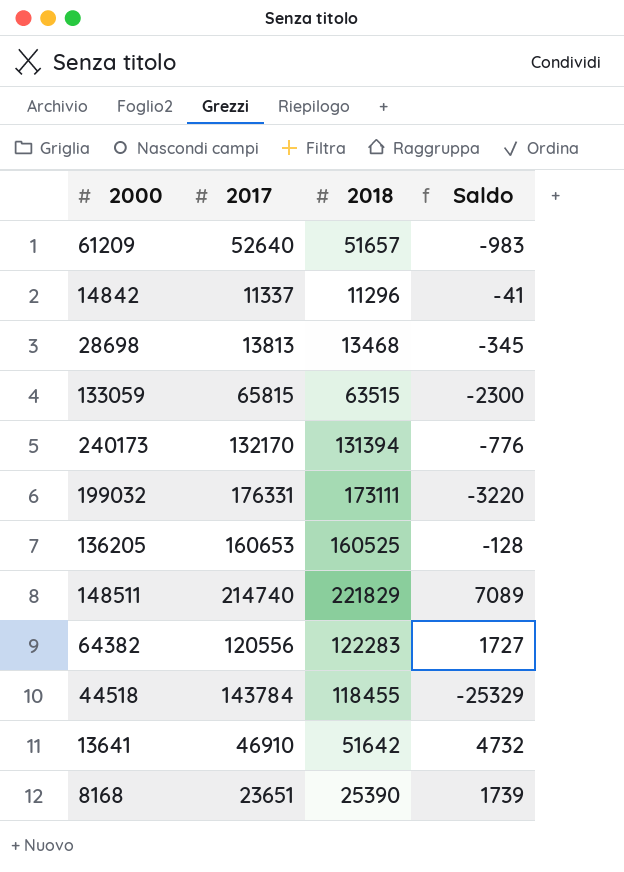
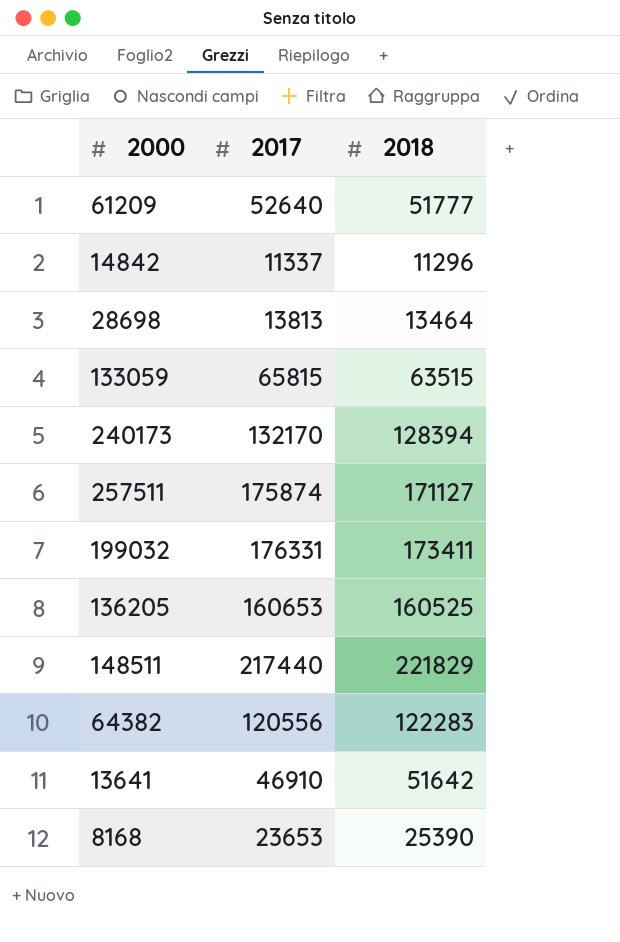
column Saldo | formula: [2018] - [2017] -> none
row 44518: 143784 | 118455 | -25329 -> none
61209 | 2018: 51657 -> 51777
28698 | 2018: 13468 -> 13464
240173 | 2018: 131394 -> 128394
row 257511: none -> 175874 | 171127
199032 | 2018: 173111 -> 173411
148511 | 2017: 214740 -> 217440
8168 | 2017: 23651 -> 23653

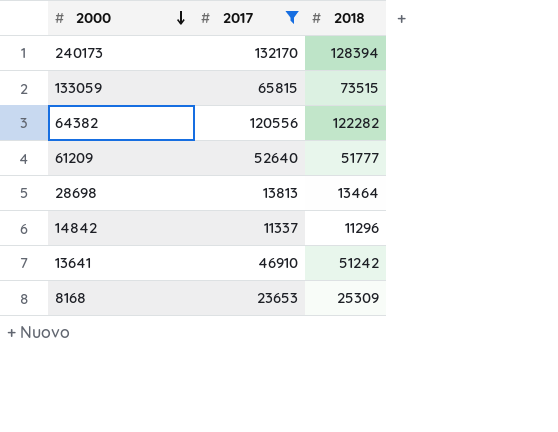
filter: none -> 2017 <= 132170
row order: none -> 2000 descending
133059 | 2018: 63515 -> 73515
64382 | 2018: 122283 -> 122282
13641 | 2018: 51642 -> 51242
8168 | 2018: 25390 -> 25309

